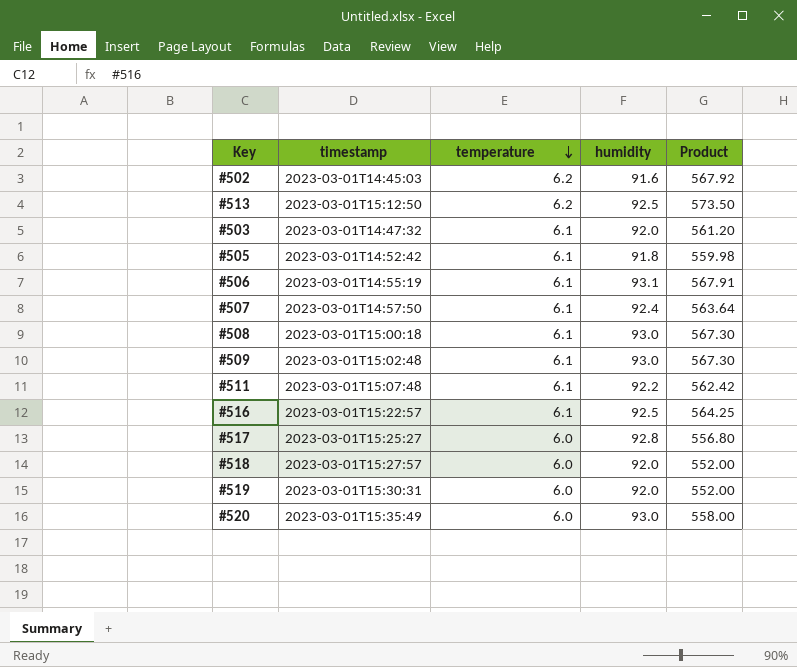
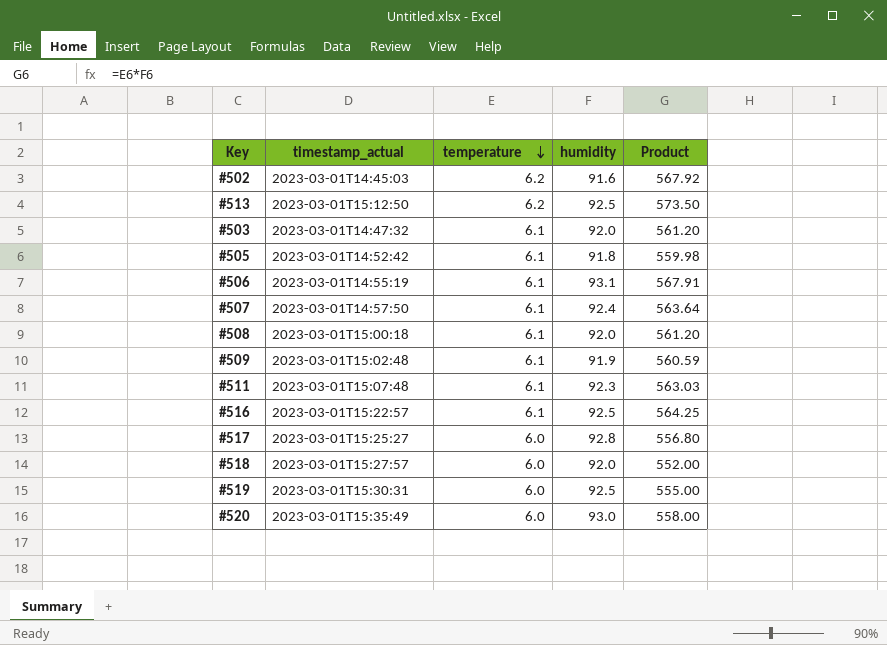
column name: timestamp -> timestamp_actual
#508 | humidity: 93.0 -> 92.0
#508 | Product: 567.30 -> 561.20
#509 | humidity: 93.0 -> 91.9
#509 | Product: 567.30 -> 560.59
#511 | humidity: 92.2 -> 92.3
#511 | Product: 562.42 -> 563.03
#519 | humidity: 92.0 -> 92.5
#519 | Product: 552.00 -> 555.00

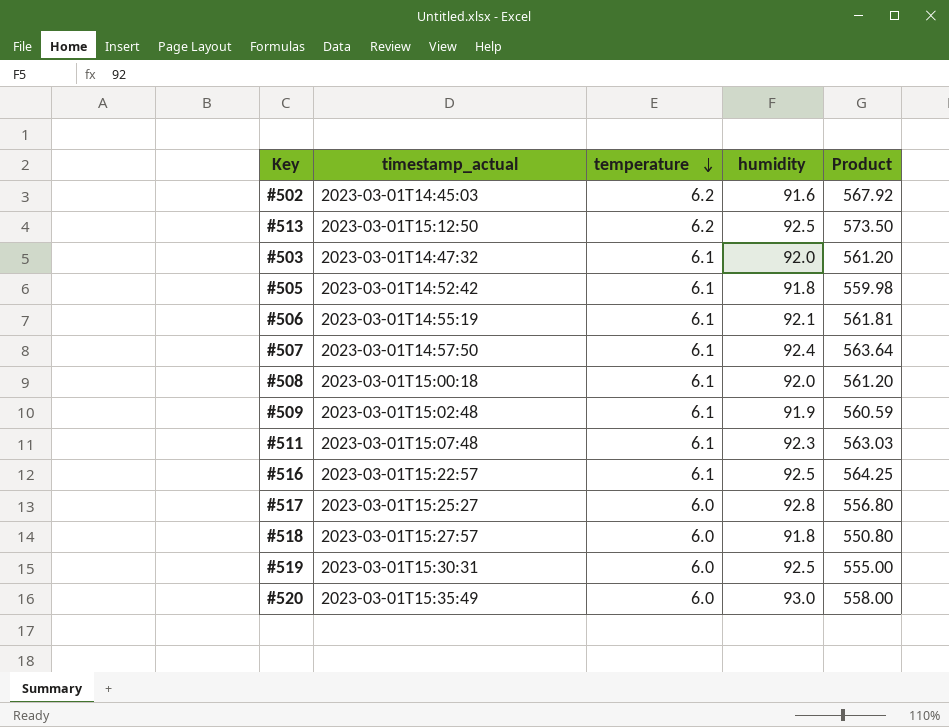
#506 | humidity: 93.1 -> 92.1
#506 | Product: 567.91 -> 561.81
#518 | humidity: 92.0 -> 91.8
#518 | Product: 552.00 -> 550.80

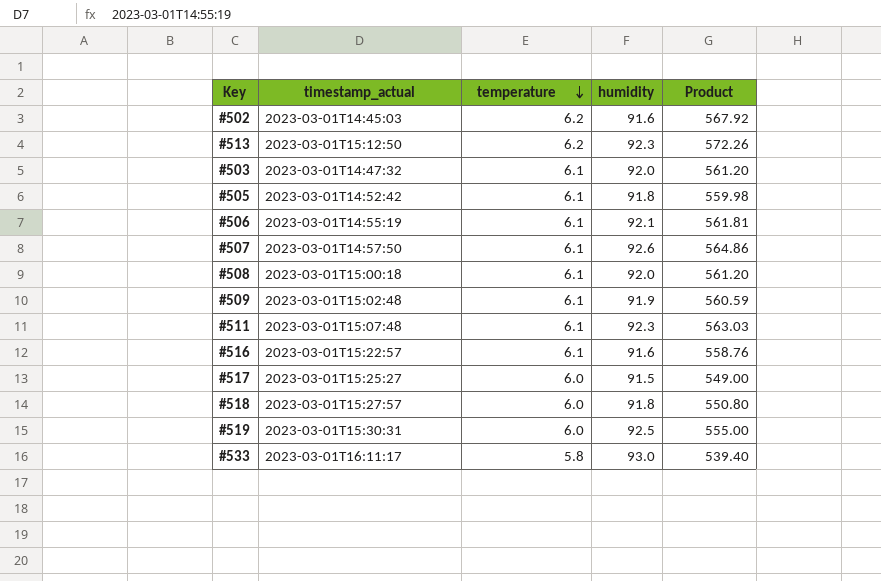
row #520: 2023-03-01T15:35:49 | 6.0 | 93.0 | 558.00 -> none
#513 | humidity: 92.5 -> 92.3
#513 | Product: 573.50 -> 572.26
#507 | humidity: 92.4 -> 92.6
#507 | Product: 563.64 -> 564.86
#516 | humidity: 92.5 -> 91.6
#516 | Product: 564.25 -> 558.76
#517 | humidity: 92.8 -> 91.5
#517 | Product: 556.80 -> 549.00
row #533: none -> 2023-03-01T16:11:17 | 5.8 | 93.0 | 539.40

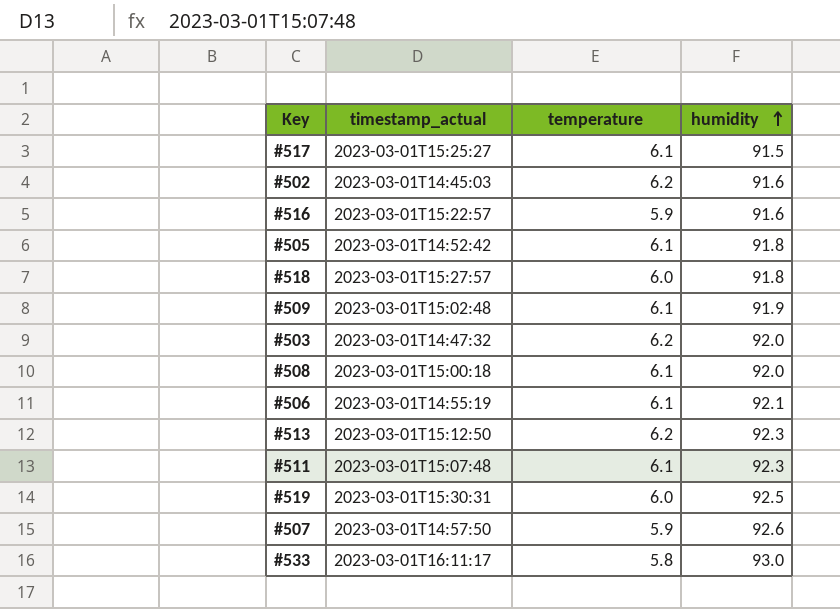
row order: temperature descending -> humidity ascending
column Product | formula: [temperature] * [humidity] -> none
#517 | temperature: 6.0 -> 6.1
#516 | temperature: 6.1 -> 5.9
#503 | temperature: 6.1 -> 6.2
#507 | temperature: 6.1 -> 5.9

